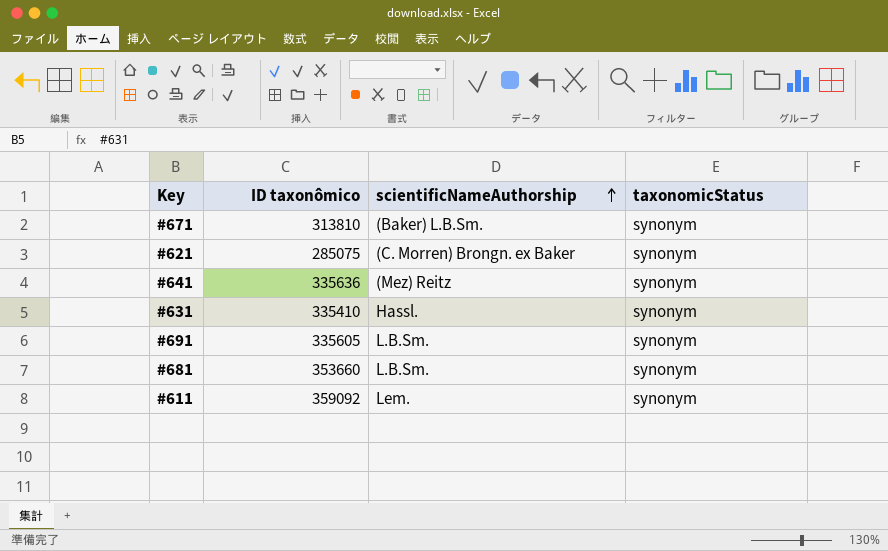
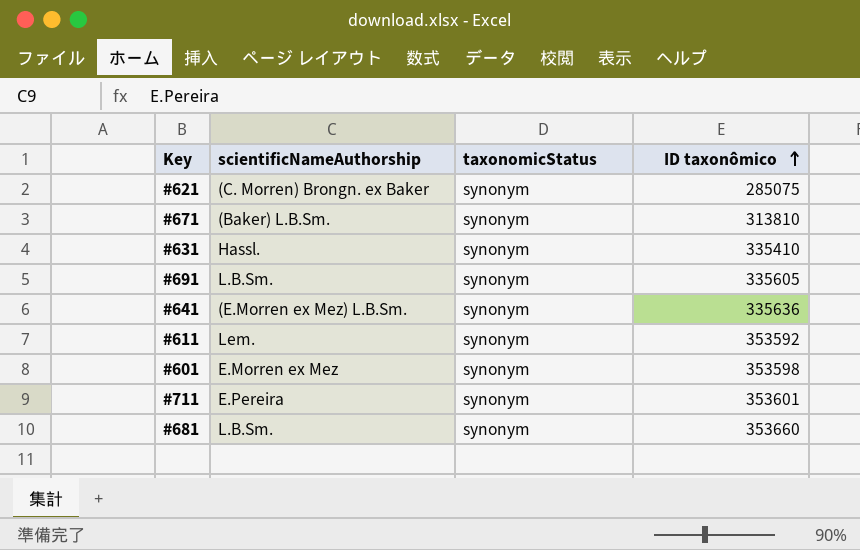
row order: scientificNameAuthorship ascending -> ID taxonômico ascending
column ID taxonômico | position: 2 -> 4
#641 | scientificNameAuthorship: (Mez) Reitz -> (E.Morren ex Mez) L.B.Sm.
#611 | ID taxonômico: 359092 -> 353592
row #601: none -> E.Morren ex Mez | synonym | 353598
row #711: none -> E.Pereira | synonym | 353601

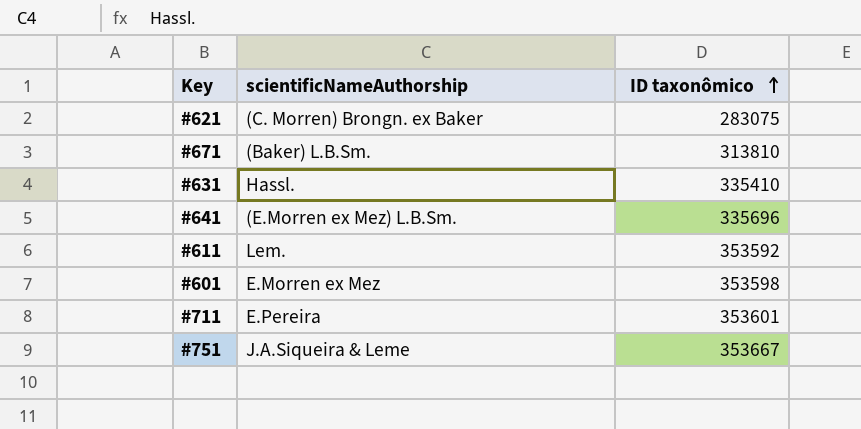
column taxonomicStatus | position: 3 -> none
row #691: L.B.Sm. | synonym | 335605 -> none
row #681: L.B.Sm. | synonym | 353660 -> none
#621 | ID taxonômico: 285075 -> 283075
#641 | ID taxonômico: 335636 -> 335696
row #751: none -> J.A.Siqueira & Leme | 353667

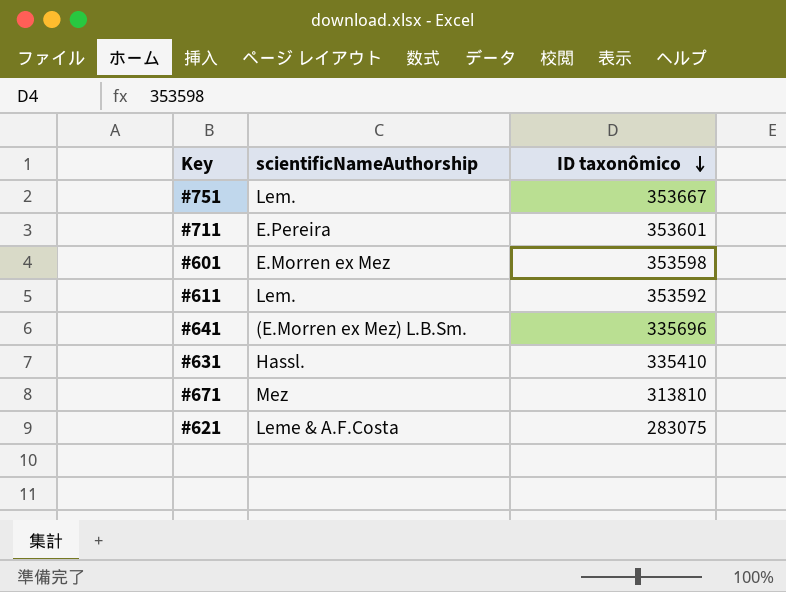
row order: ID taxonômico ascending -> ID taxonômico descending
#751 | scientificNameAuthorship: J.A.Siqueira & Leme -> Lem.
#671 | scientificNameAuthorship: (Baker) L.B.Sm. -> Mez
#621 | scientificNameAuthorship: (C. Morren) Brongn. ex Baker -> Leme & A.F.Costa

